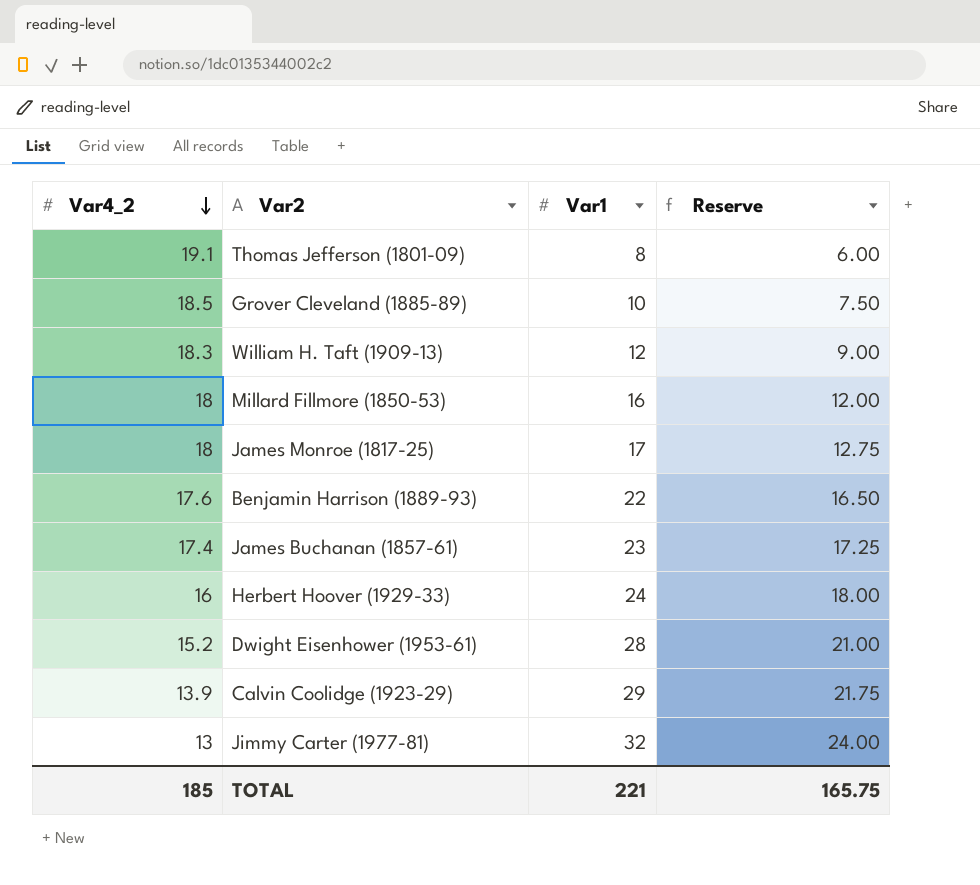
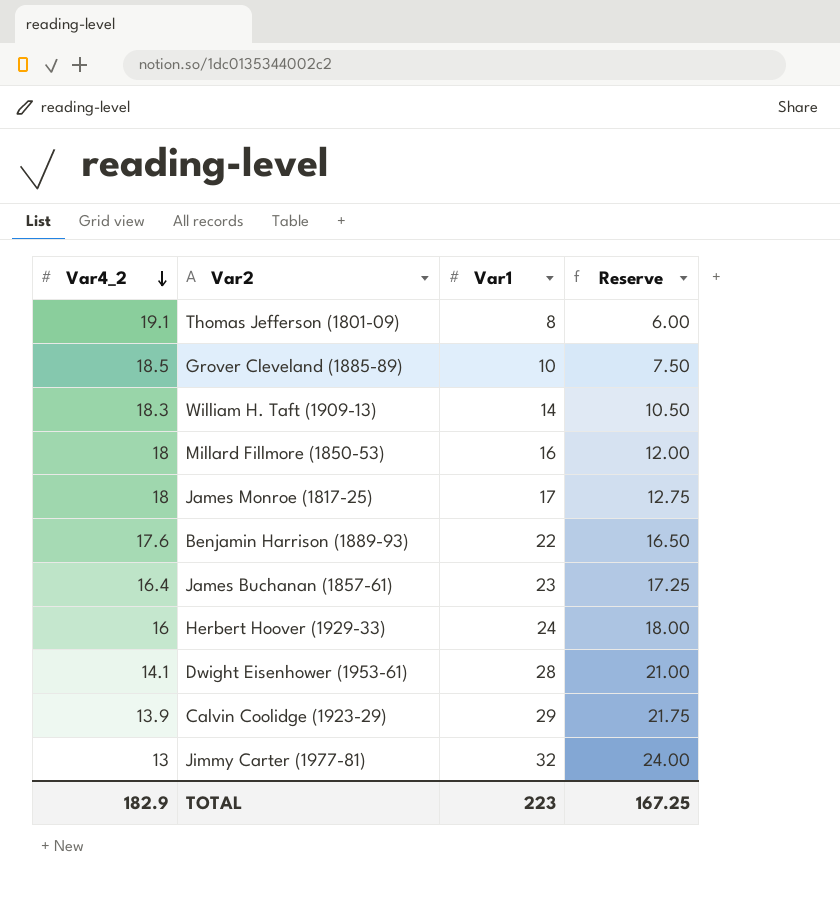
William H. Taft (1909-13) | Var1: 12 -> 14
William H. Taft (1909-13) | Reserve: 9.00 -> 10.50
James Buchanan (1857-61) | Var4_2: 17.4 -> 16.4
Dwight Eisenhower (1953-61) | Var4_2: 15.2 -> 14.1
TOTAL | Var4_2: 185 -> 182.9
TOTAL | Var1: 221 -> 223
TOTAL | Reserve: 165.75 -> 167.25

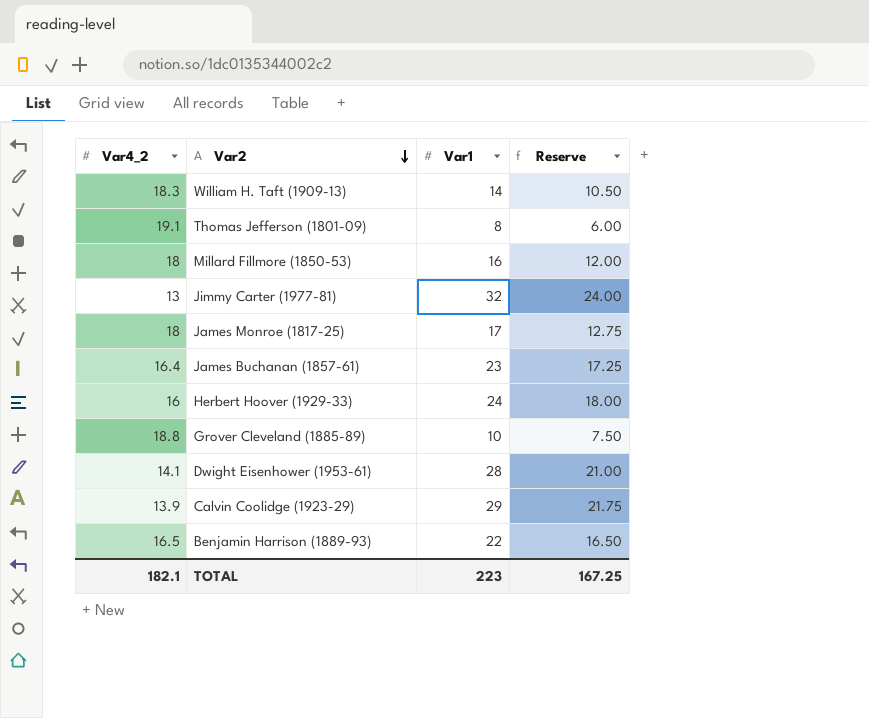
row order: Var4_2 descending -> Var2 descending
Grover Cleveland (1885-89) | Var4_2: 18.5 -> 18.8
Benjamin Harrison (1889-93) | Var4_2: 17.6 -> 16.5
TOTAL | Var4_2: 182.9 -> 182.1

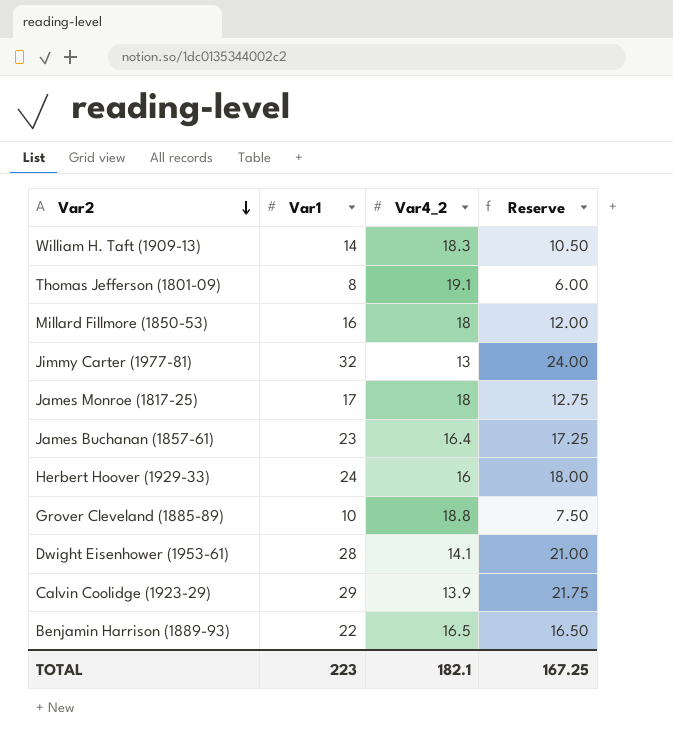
column Var4_2 | position: 1 -> 3

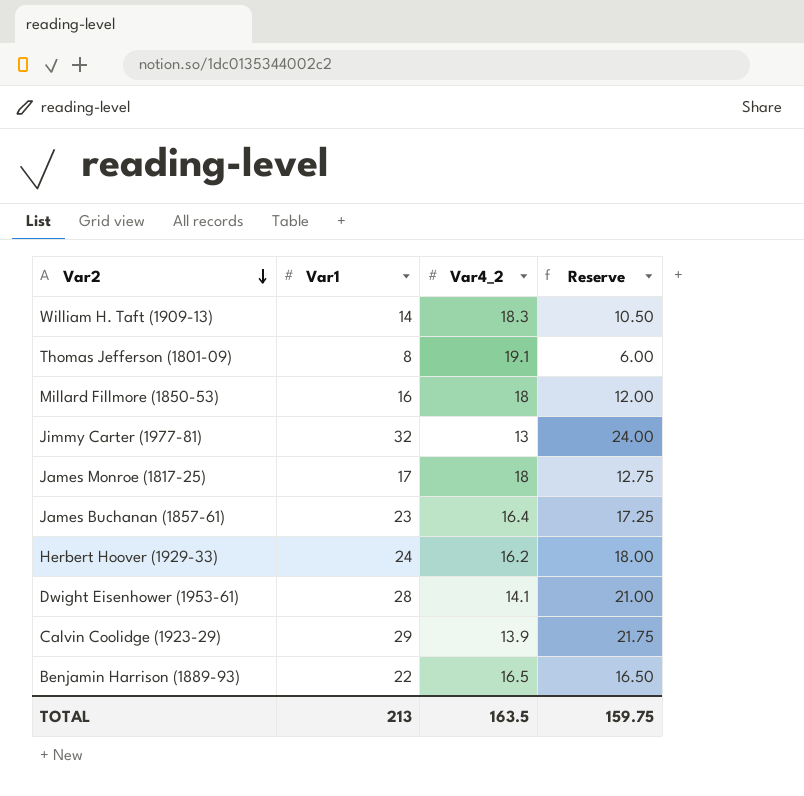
row Grover Cleveland (1885-89): 10 | 18.8 | 7.50 -> none
Herbert Hoover (1929-33) | Var4_2: 16 -> 16.2
TOTAL | Var1: 223 -> 213
TOTAL | Var4_2: 182.1 -> 163.5
TOTAL | Reserve: 167.25 -> 159.75

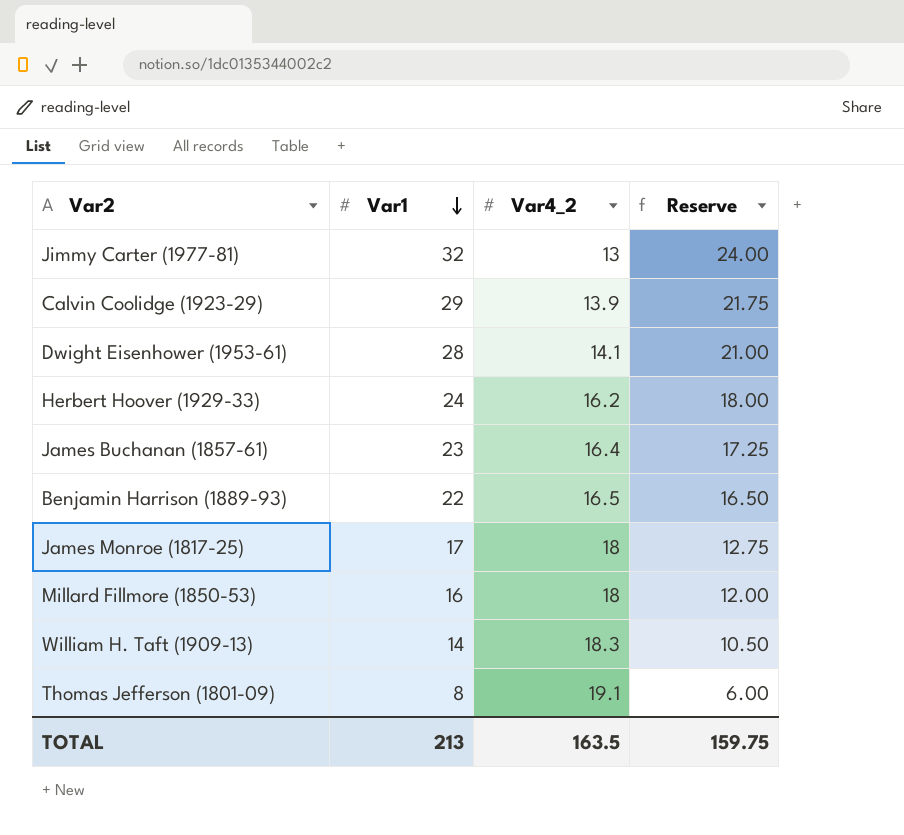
row order: Var2 descending -> Var1 descending

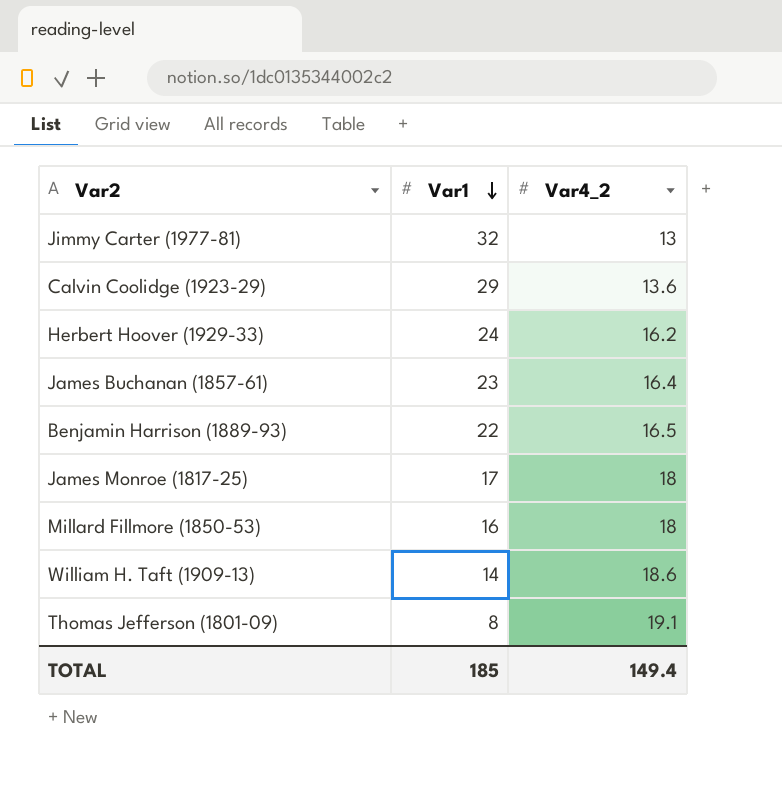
column Reserve | formula: [Var1] * 0.75 -> none
row Dwight Eisenhower (1953-61): 28 | 14.1 | 21.00 -> none
Calvin Coolidge (1923-29) | Var4_2: 13.9 -> 13.6
William H. Taft (1909-13) | Var4_2: 18.3 -> 18.6
TOTAL | Var1: 213 -> 185
TOTAL | Var4_2: 163.5 -> 149.4

